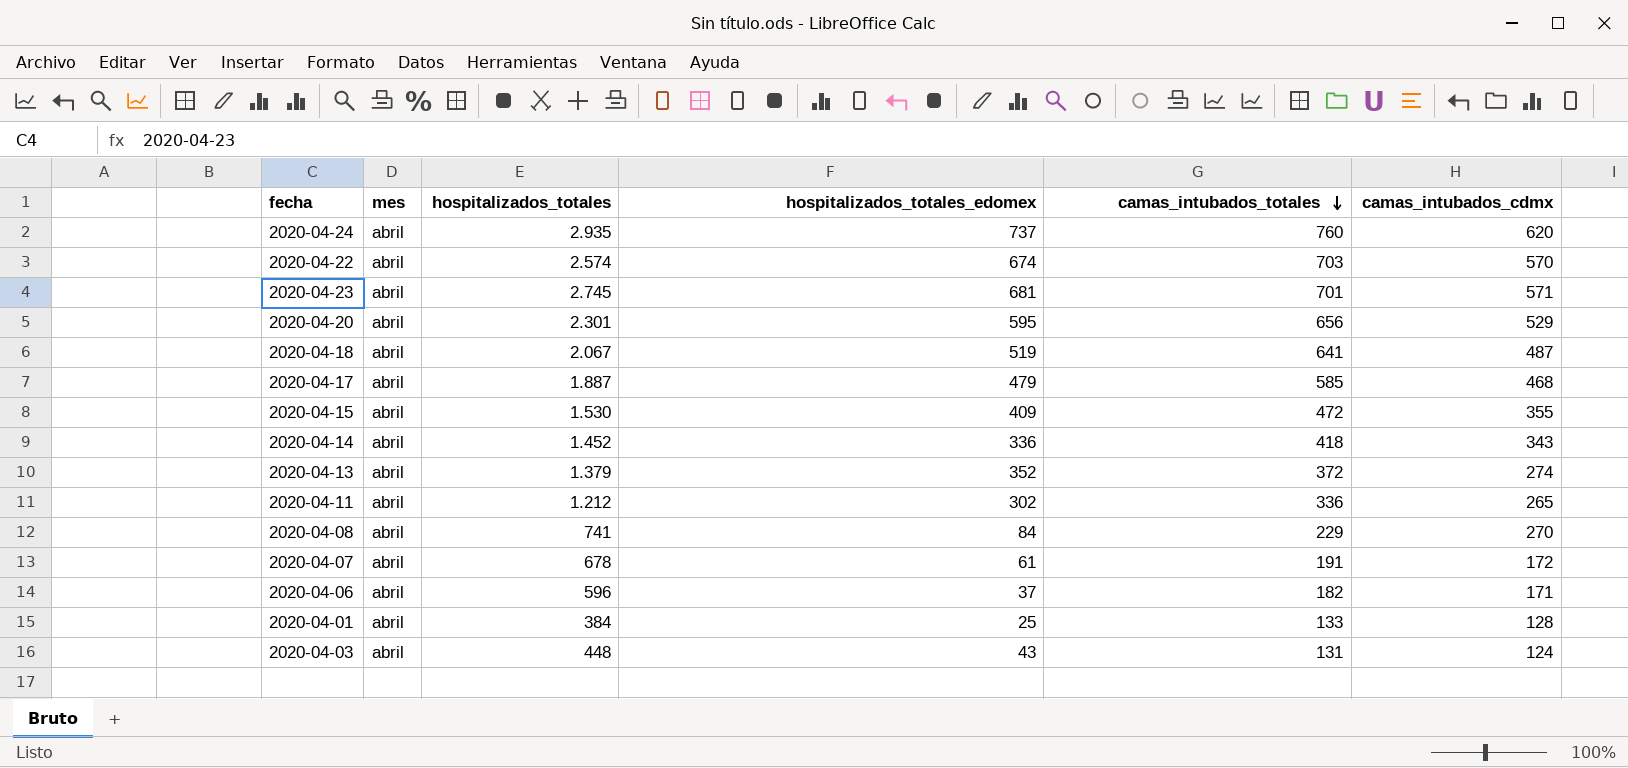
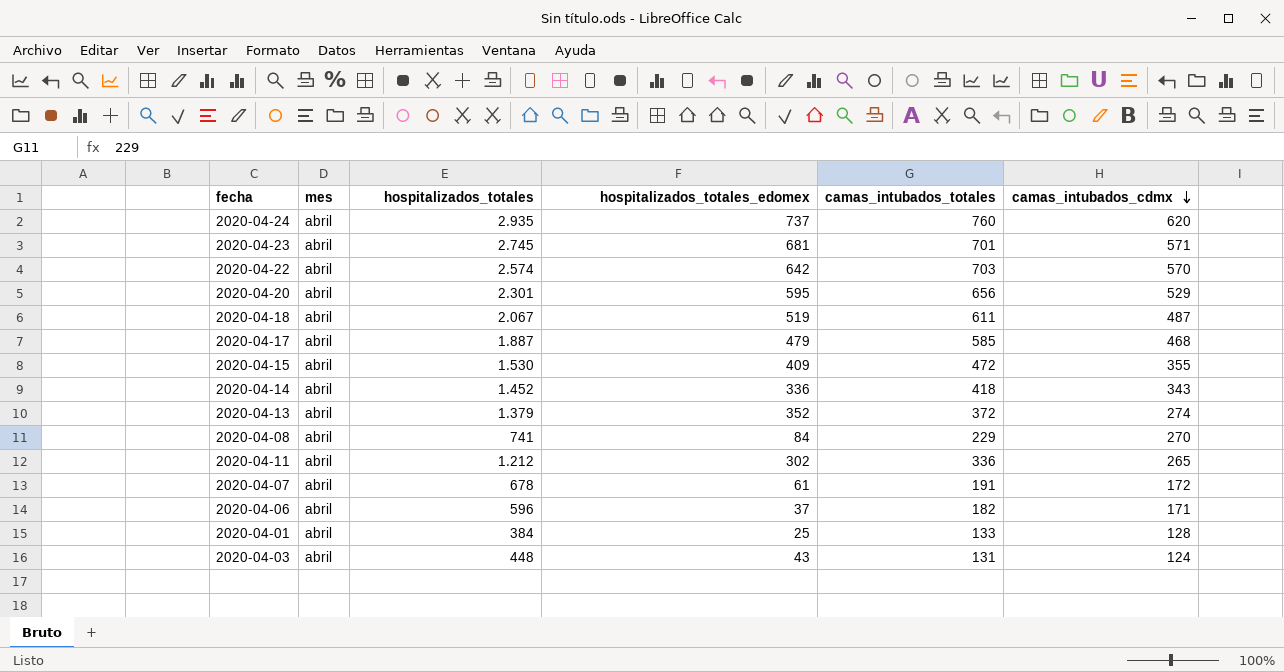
row order: camas_intubados_totales descending -> camas_intubados_cdmx descending
2020-04-22 | hospitalizados_totales_edomex: 674 -> 642
2020-04-18 | camas_intubados_totales: 641 -> 611

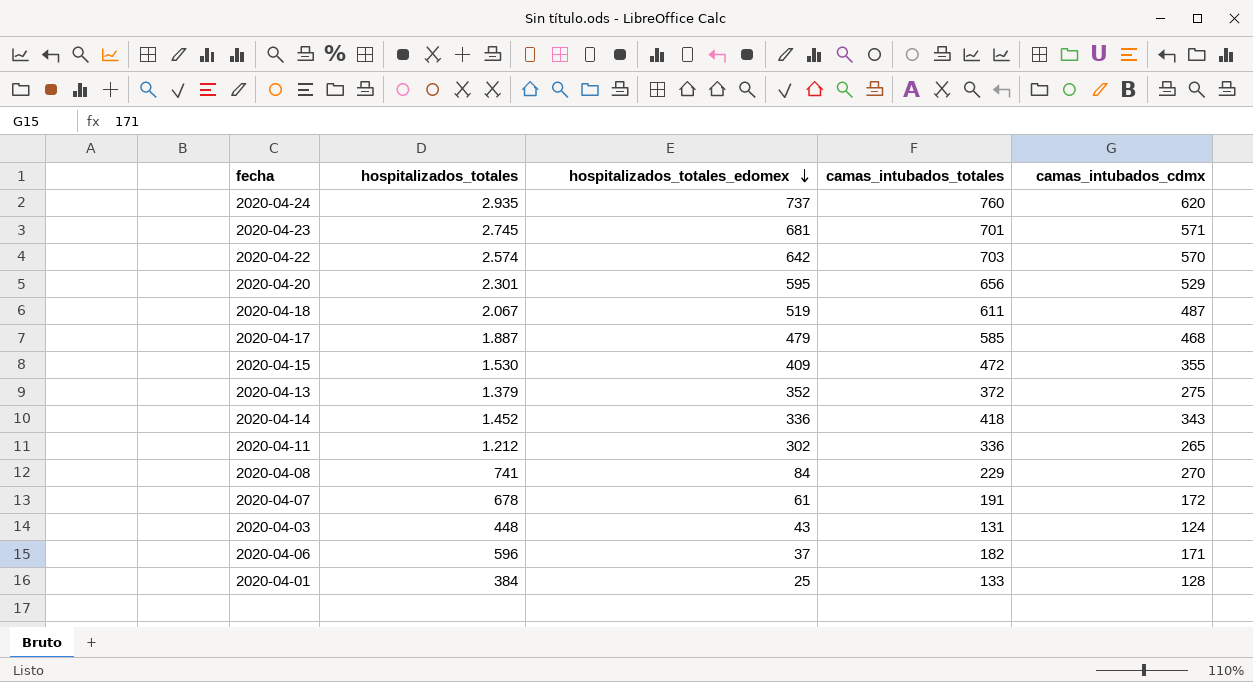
row order: camas_intubados_cdmx descending -> hospitalizados_totales_edomex descending
column mes | position: 2 -> none
2020-04-13 | camas_intubados_cdmx: 274 -> 275

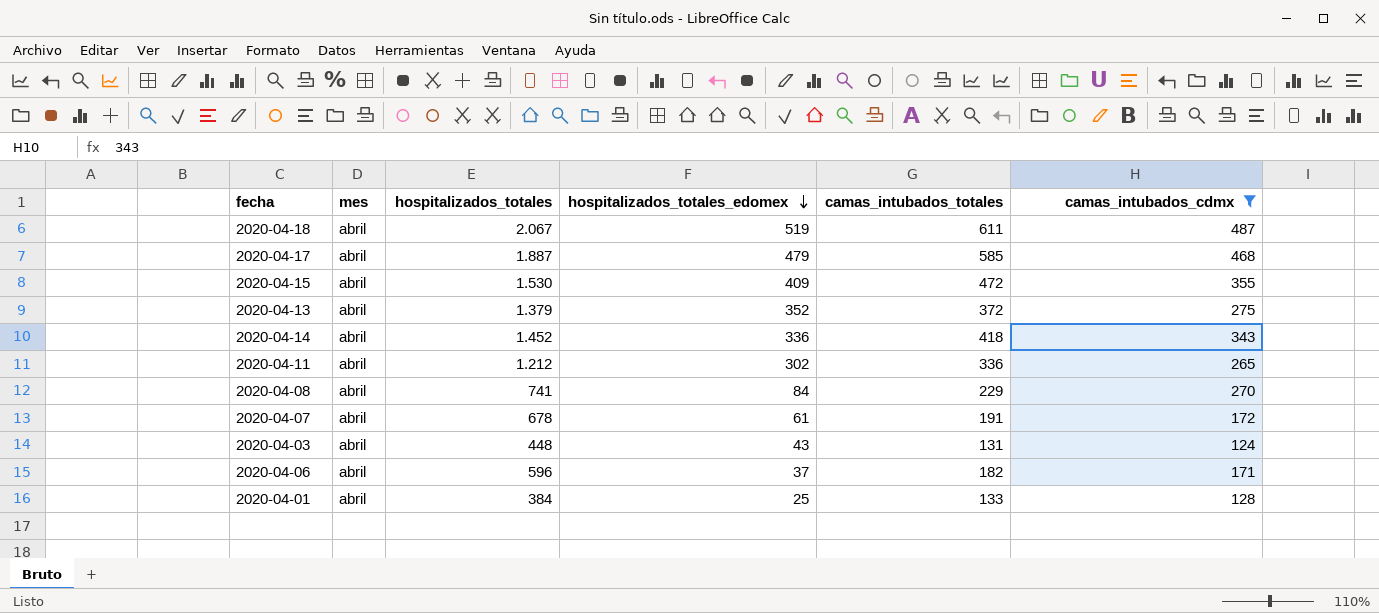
filter: none -> camas_intubados_cdmx <= 487
column mes | position: none -> 2

